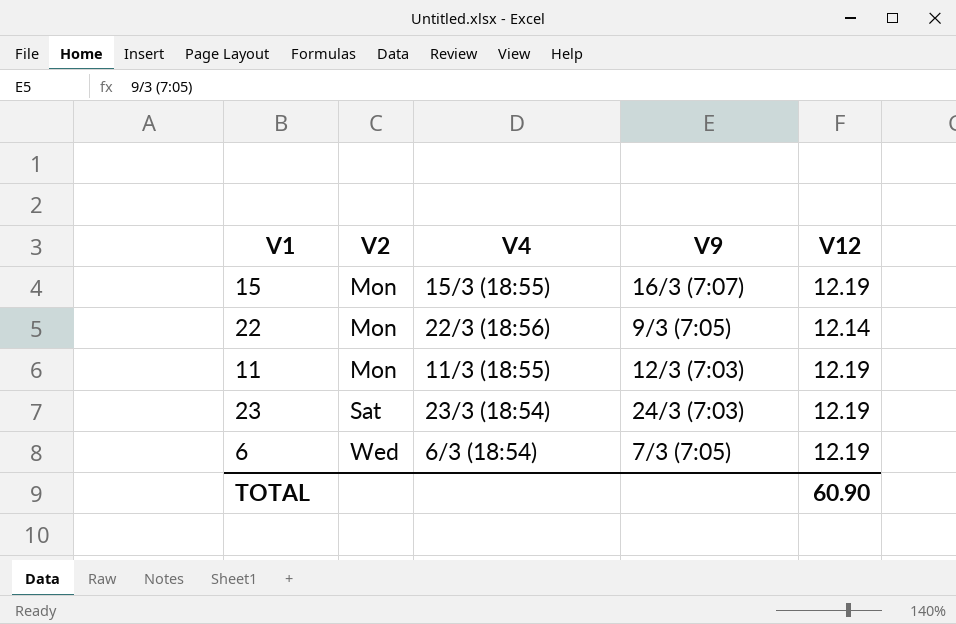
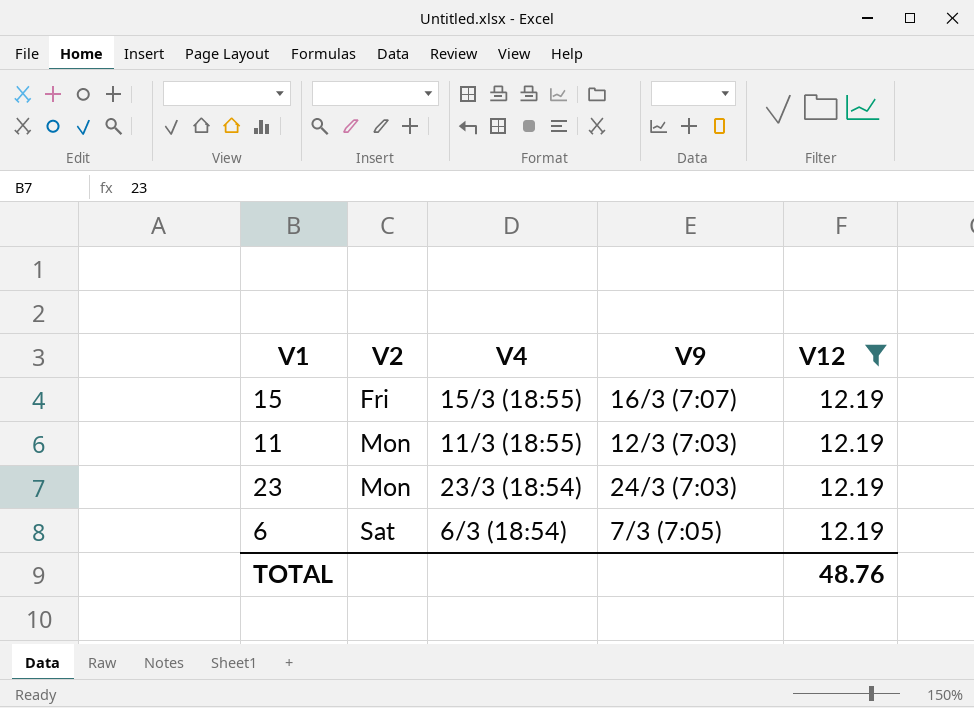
filter: none -> V12 = 12.19
15 | V2: Mon -> Fri
23 | V2: Sat -> Mon
6 | V2: Wed -> Sat
TOTAL | V12: 60.90 -> 48.76

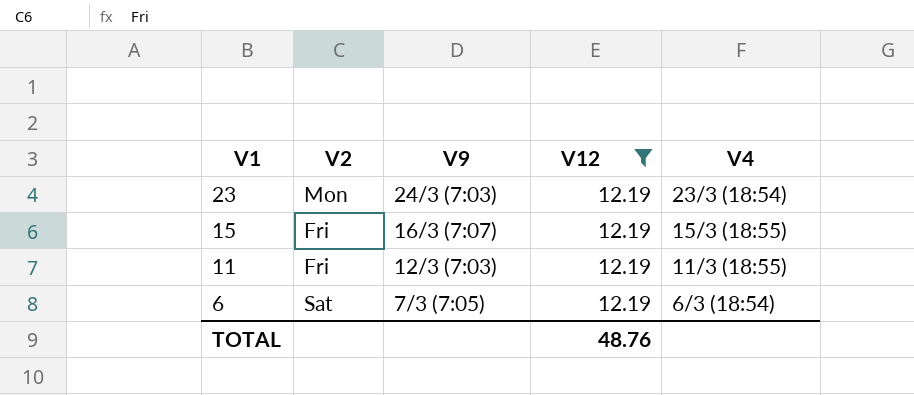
row order: V2 ascending -> V1 descending
column V4 | position: 3 -> 5
11 | V2: Mon -> Fri

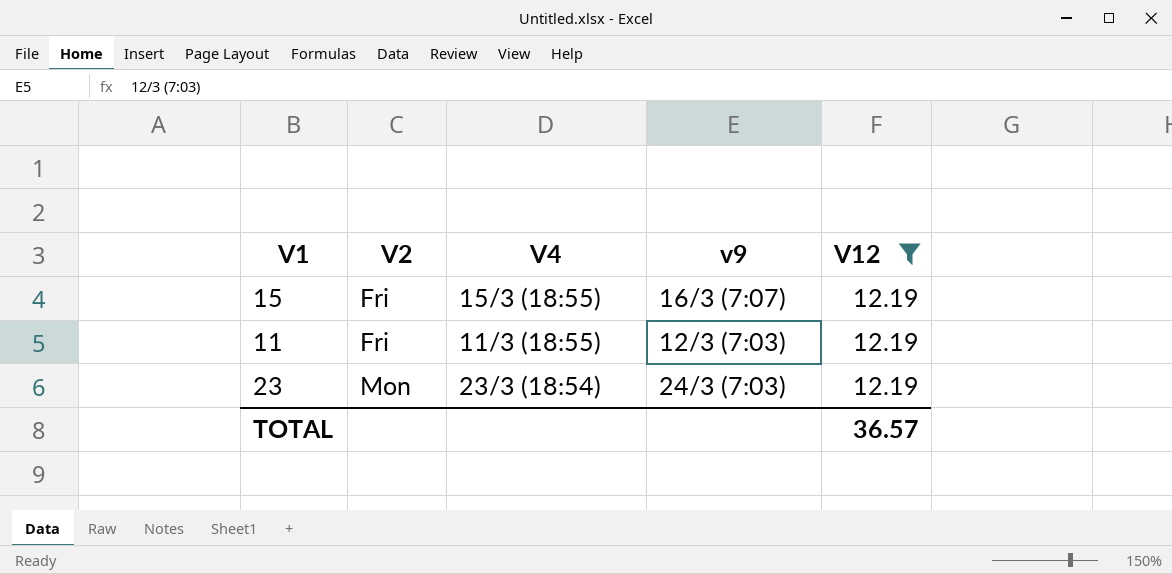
row order: V1 descending -> V2 ascending
column V4 | position: 5 -> 3
column name: V9 -> v9
row 6: Sat | 7/3 (7:05) | 12.19 | 6/3 (18:54) -> none
TOTAL | V12: 48.76 -> 36.57

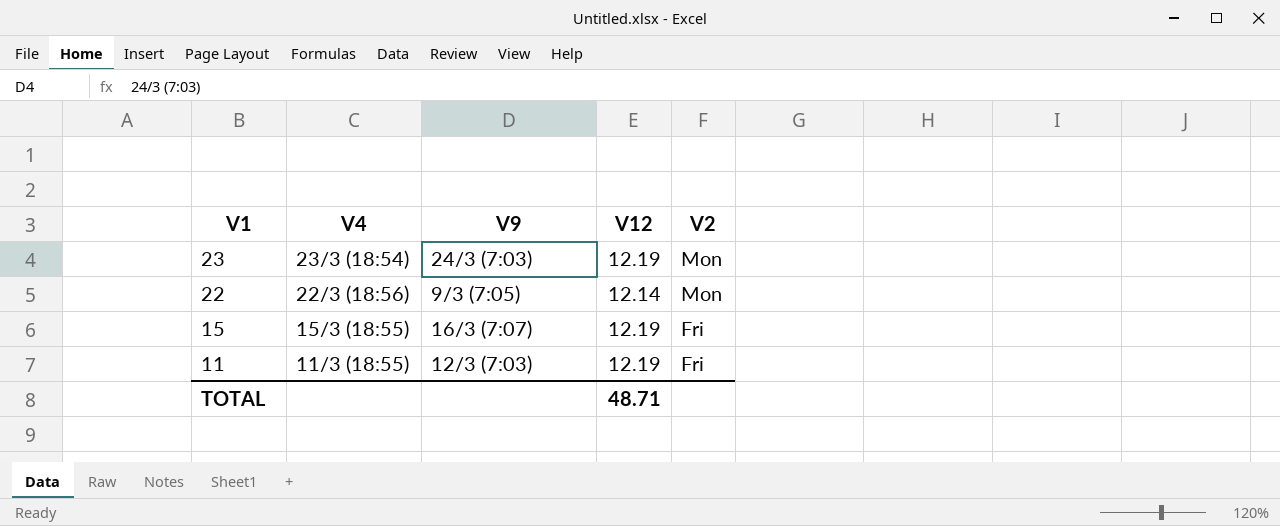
filter: V12 = 12.19 -> none
row order: V2 ascending -> V1 descending
column name: v9 -> V9
column V2 | position: 2 -> 5
TOTAL | V12: 36.57 -> 48.71

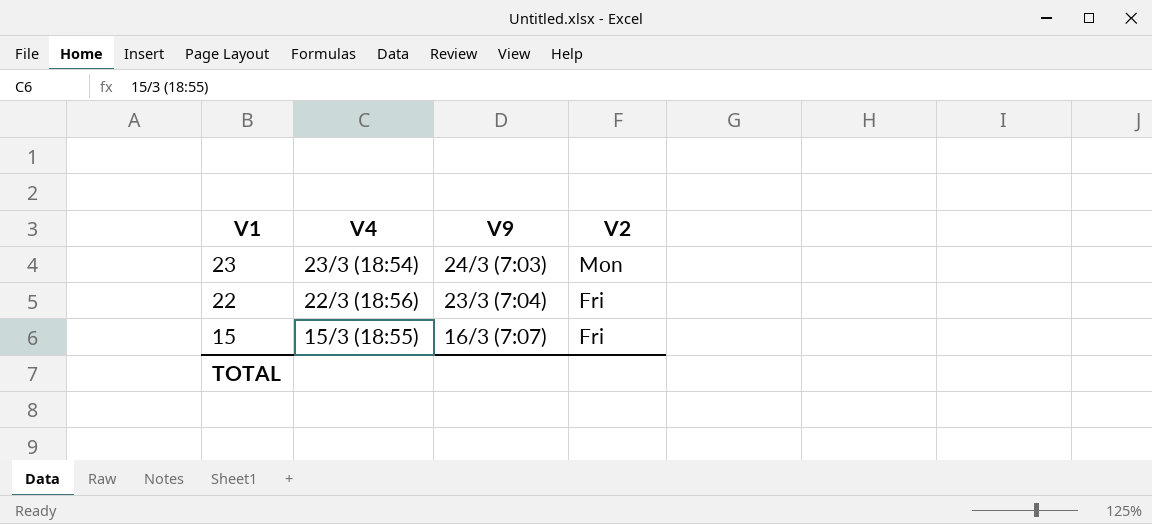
column V12 | position: 4 -> none
row 11: 11/3 (18:55) | 12/3 (7:03) | 12.19 | Fri -> none
22 | V9: 9/3 (7:05) -> 23/3 (7:04)
22 | V2: Mon -> Fri

